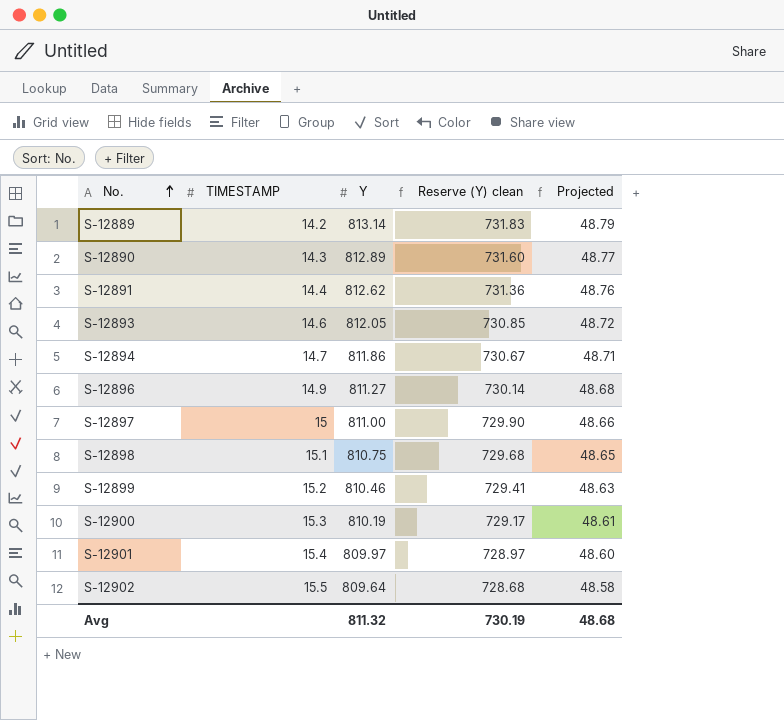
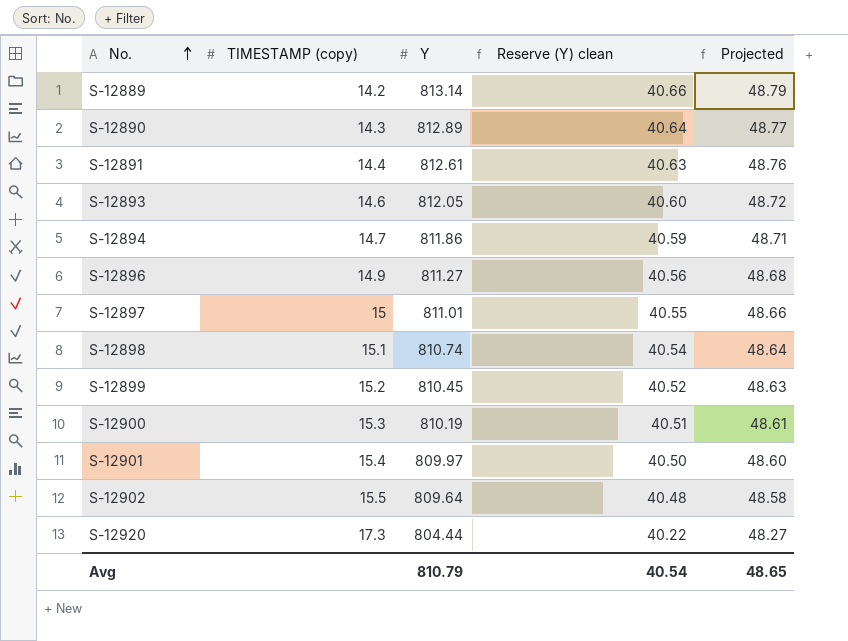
column name: TIMESTAMP -> TIMESTAMP (copy)
column Reserve (Y) clean | formula: [Y] * 0.9 -> [Y] * 0.05
S-12891 | Y: 812.62 -> 812.61
S-12897 | Y: 811.00 -> 811.01
S-12898 | Y: 810.75 -> 810.74
S-12898 | Projected: 48.65 -> 48.64
S-12899 | Y: 810.46 -> 810.45
row S-12920: none -> 17.3 | 804.44 | 40.22 | 48.27
Avg | Y: 811.32 -> 810.79
Avg | Reserve (Y) clean: 730.19 -> 40.54
Avg | Projected: 48.68 -> 48.65

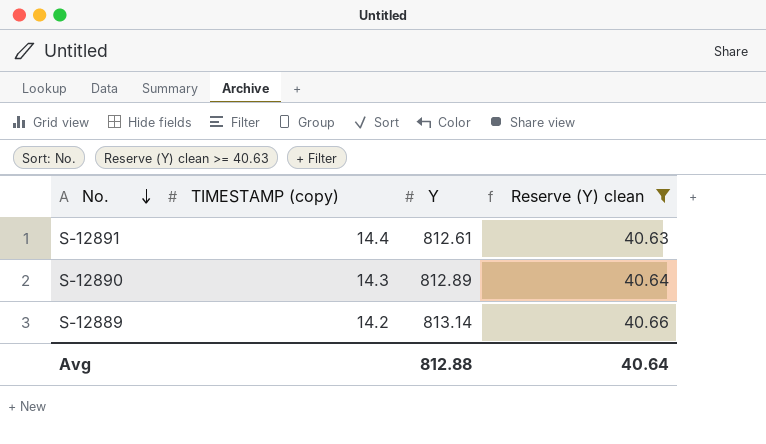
filter: none -> Reserve (Y) clean >= 40.63
row order: No. ascending -> No. descending
column Projected | formula: [Y] * 0.06 -> none
Avg | Y: 810.79 -> 812.88
Avg | Reserve (Y) clean: 40.54 -> 40.64

